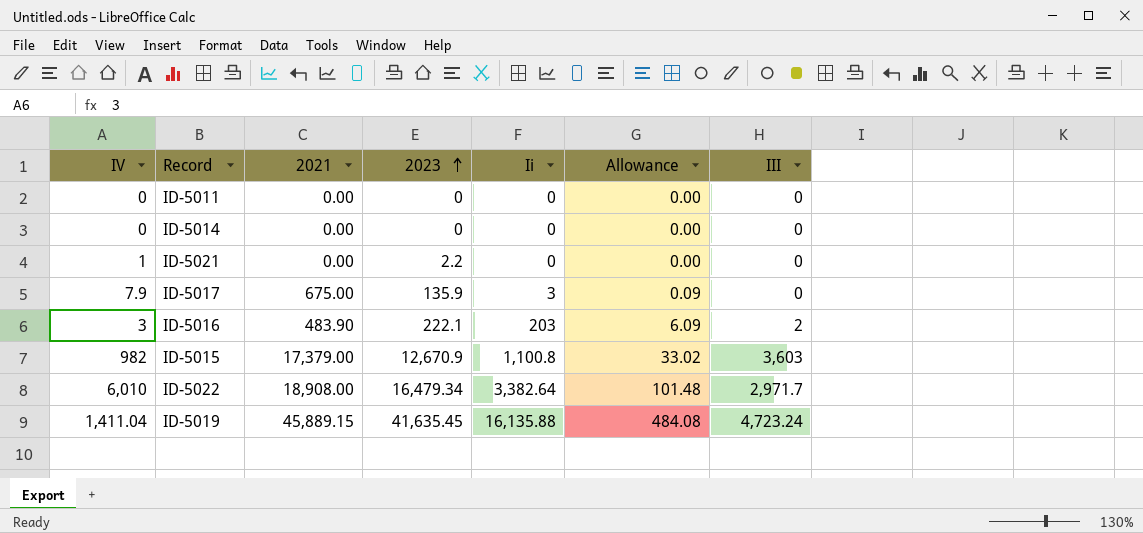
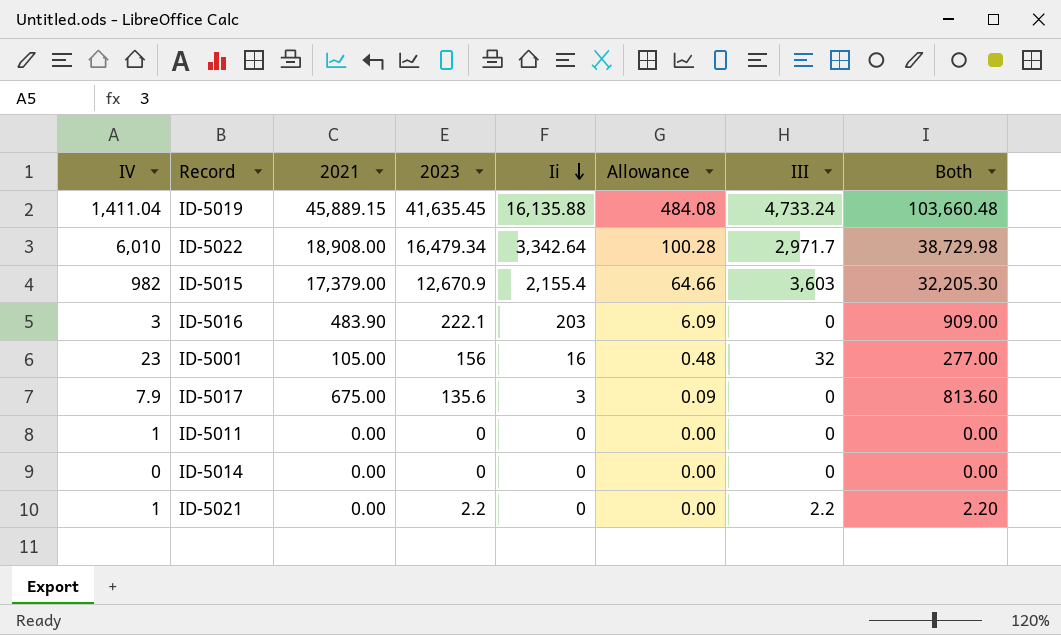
row order: 2023 ascending -> Ii descending
column Both | formula: none -> [2021] + [2023] + [Ii]
ID-5019 | III: 4,723.24 -> 4,733.24
ID-5022 | Ii: 3,382.64 -> 3,342.64
ID-5022 | Allowance: 101.48 -> 100.28
ID-5015 | Ii: 1,100.8 -> 2,155.4
ID-5015 | Allowance: 33.02 -> 64.66
ID-5016 | III: 2 -> 0
row ID-5001: none -> 23 | 105.00 | 156 | 16 | 0.48 | 32 | 277.00
ID-5017 | 2023: 135.9 -> 135.6
ID-5011 | IV: 0 -> 1
ID-5021 | III: 0 -> 2.2

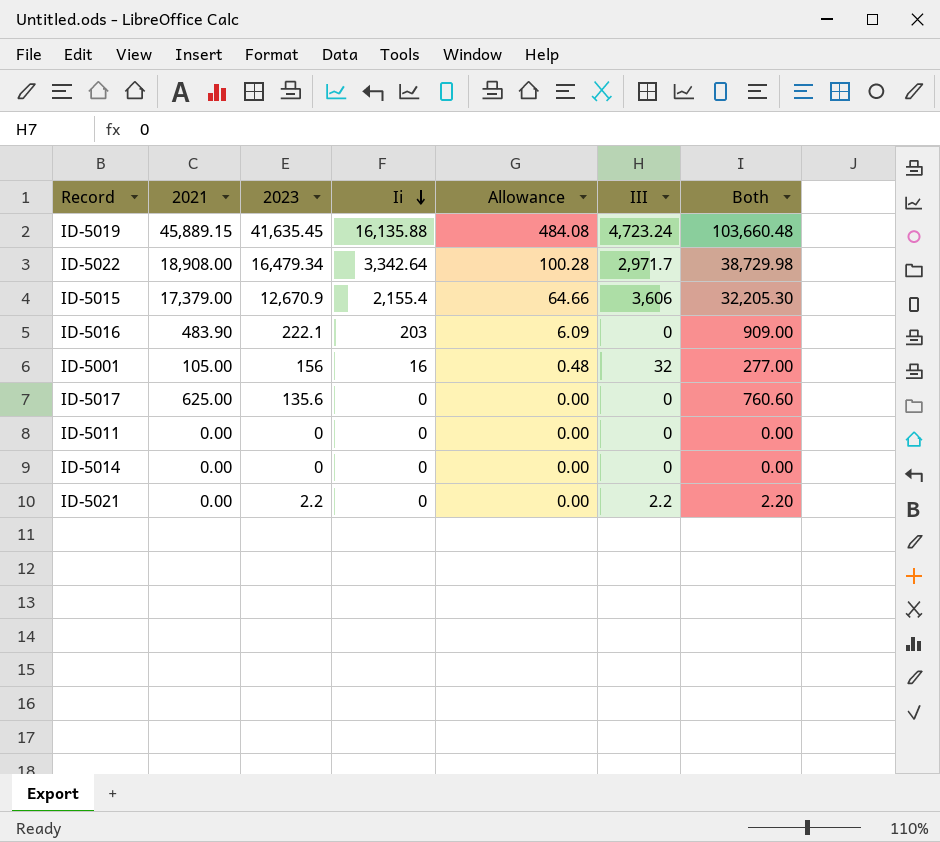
column IV | position: 1 -> none
ID-5019 | III: 4,733.24 -> 4,723.24
ID-5015 | III: 3,603 -> 3,606
ID-5017 | 2021: 675.00 -> 625.00
ID-5017 | Ii: 3 -> 0
ID-5017 | Allowance: 0.09 -> 0.00
ID-5017 | Both: 813.60 -> 760.60

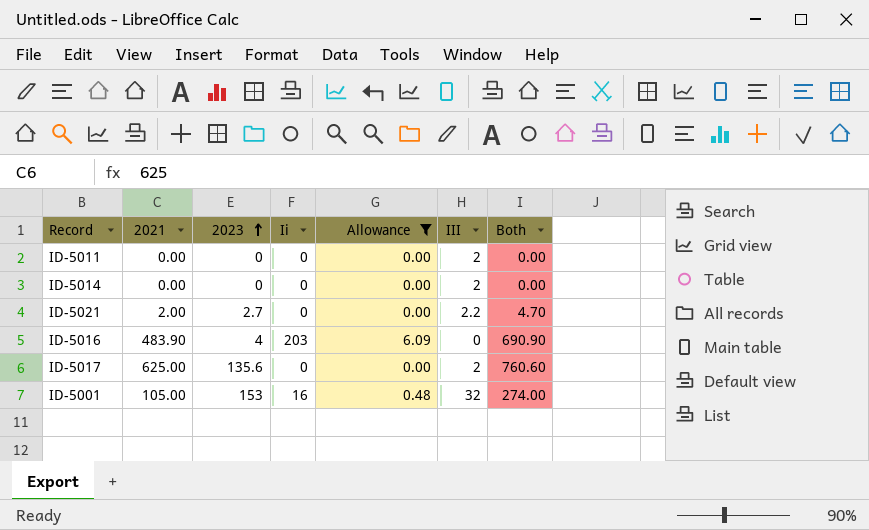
filter: none -> Allowance <= 6.09
row order: Ii descending -> 2023 ascending
ID-5011 | III: 0 -> 2
ID-5014 | III: 0 -> 2
ID-5021 | 2021: 0.00 -> 2.00
ID-5021 | 2023: 2.2 -> 2.7
ID-5021 | Both: 2.20 -> 4.70
ID-5016 | 2023: 222.1 -> 4
ID-5016 | Both: 909.00 -> 690.90
ID-5017 | III: 0 -> 2
ID-5001 | 2023: 156 -> 153
ID-5001 | Both: 277.00 -> 274.00

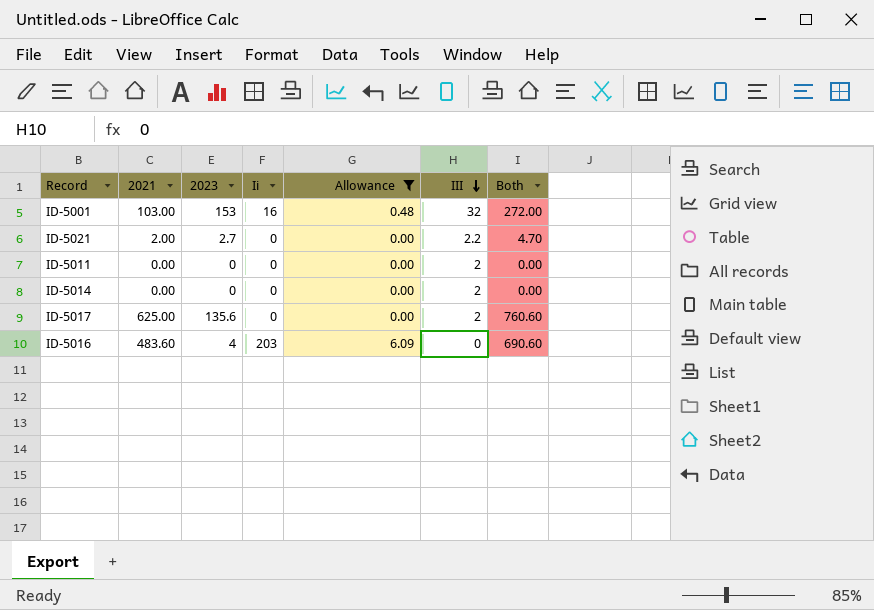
row order: 2023 ascending -> III descending
ID-5001 | 2021: 105.00 -> 103.00
ID-5001 | Both: 274.00 -> 272.00
ID-5016 | 2021: 483.90 -> 483.60
ID-5016 | Both: 690.90 -> 690.60

